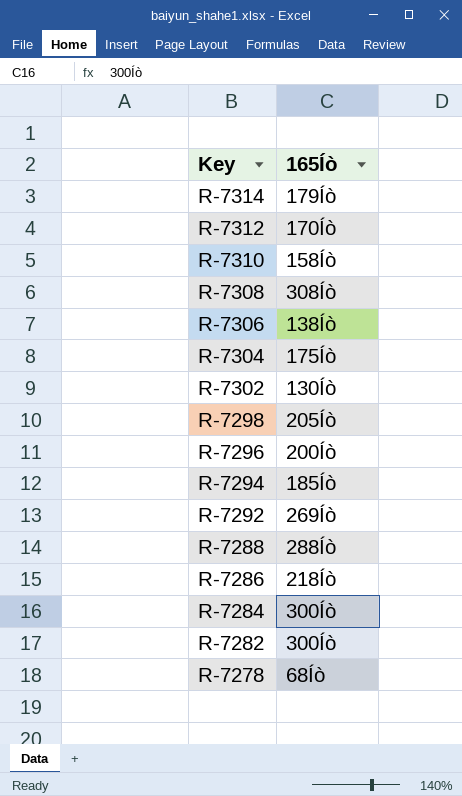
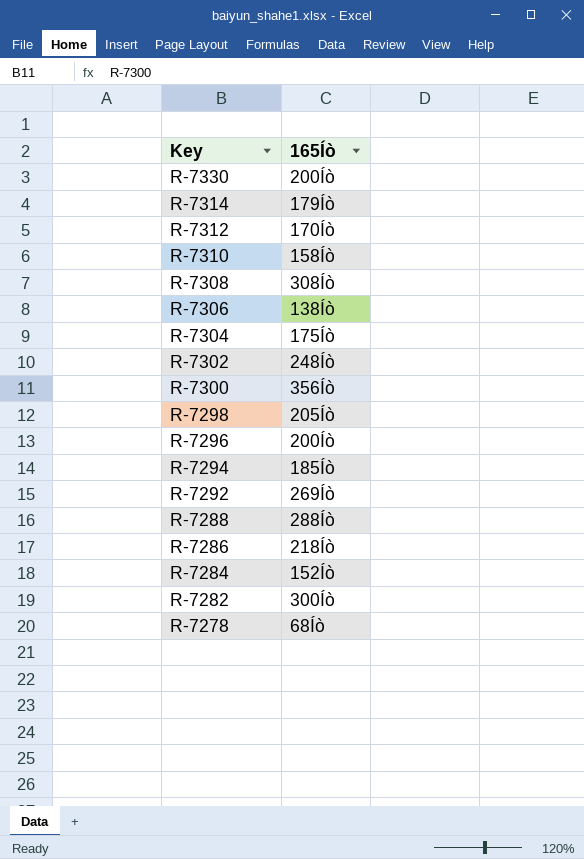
row R-7330: none -> 200Íò
R-7302 | 165Íò: 130Íò -> 248Íò
row R-7300: none -> 356Íò
R-7284 | 165Íò: 300Íò -> 152Íò

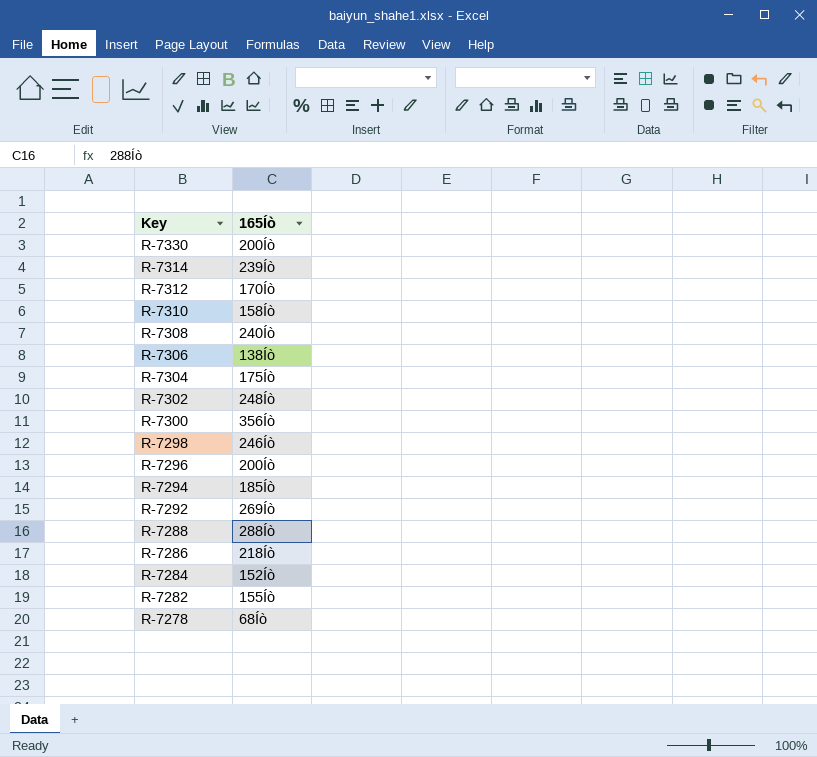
R-7314 | 165Íò: 179Íò -> 239Íò
R-7308 | 165Íò: 308Íò -> 240Íò
R-7298 | 165Íò: 205Íò -> 246Íò
R-7282 | 165Íò: 300Íò -> 155Íò

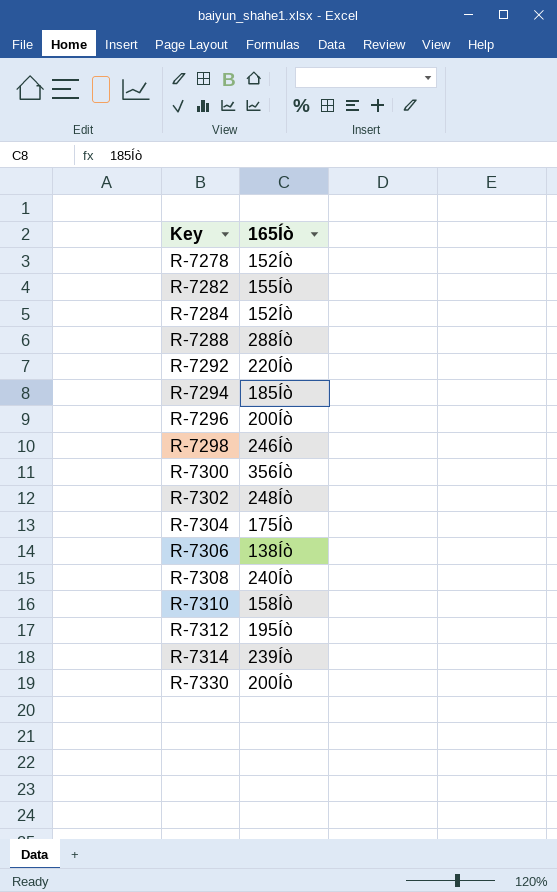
row order: Key descending -> Key ascending
row R-7286: 218Íò -> none
R-7278 | 165Íò: 68Íò -> 152Íò
R-7292 | 165Íò: 269Íò -> 220Íò
R-7312 | 165Íò: 170Íò -> 195Íò

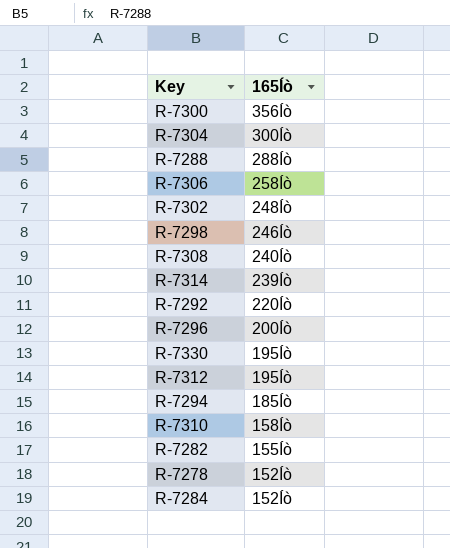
row order: Key ascending -> 165Íò descending
R-7304 | 165Íò: 175Íò -> 300Íò
R-7306 | 165Íò: 138Íò -> 258Íò
R-7330 | 165Íò: 200Íò -> 195Íò

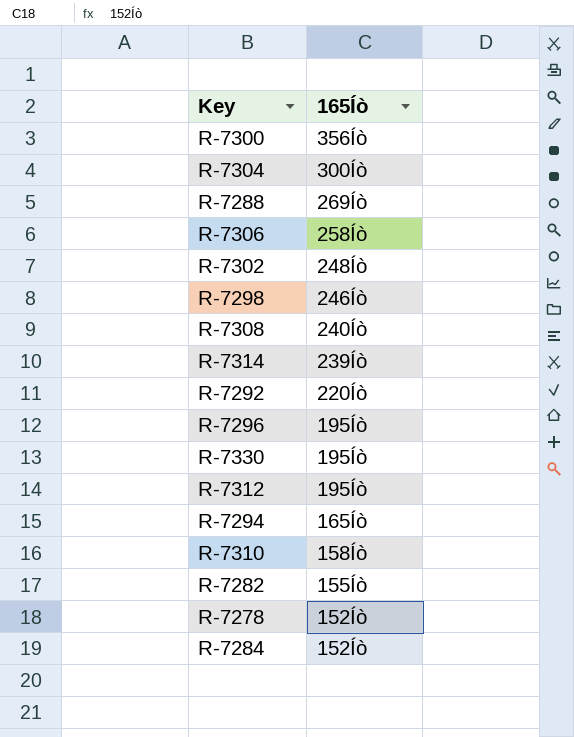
R-7288 | 165Íò: 288Íò -> 269Íò
R-7296 | 165Íò: 200Íò -> 195Íò
R-7294 | 165Íò: 185Íò -> 165Íò

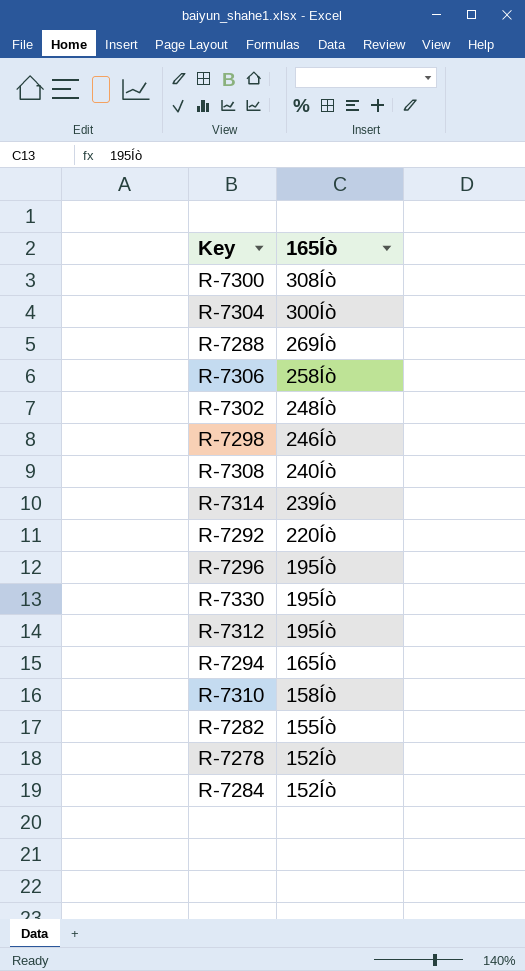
R-7300 | 165Íò: 356Íò -> 308Íò

